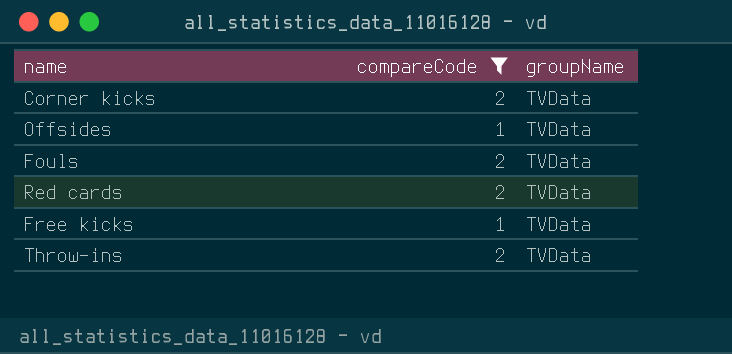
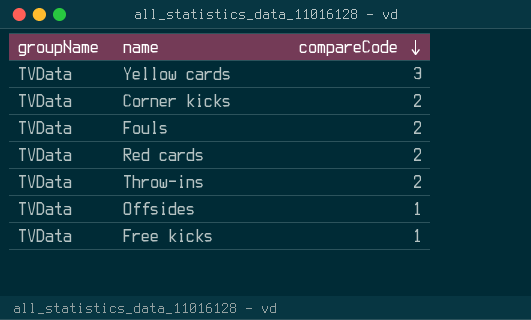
filter: compareCode != 3 -> none
row order: none -> compareCode descending
column groupName | position: 3 -> 1

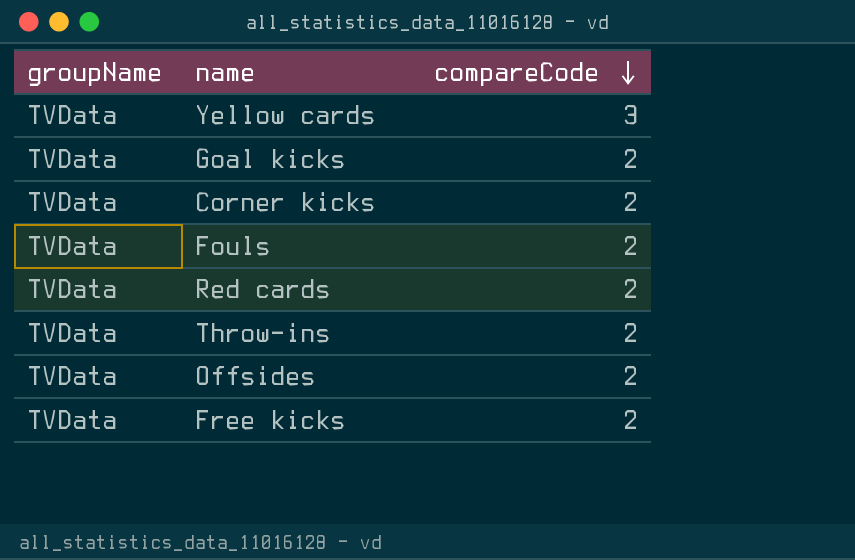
row Goal kicks: none -> TVData | 2
Offsides | compareCode: 1 -> 2
Free kicks | compareCode: 1 -> 2

